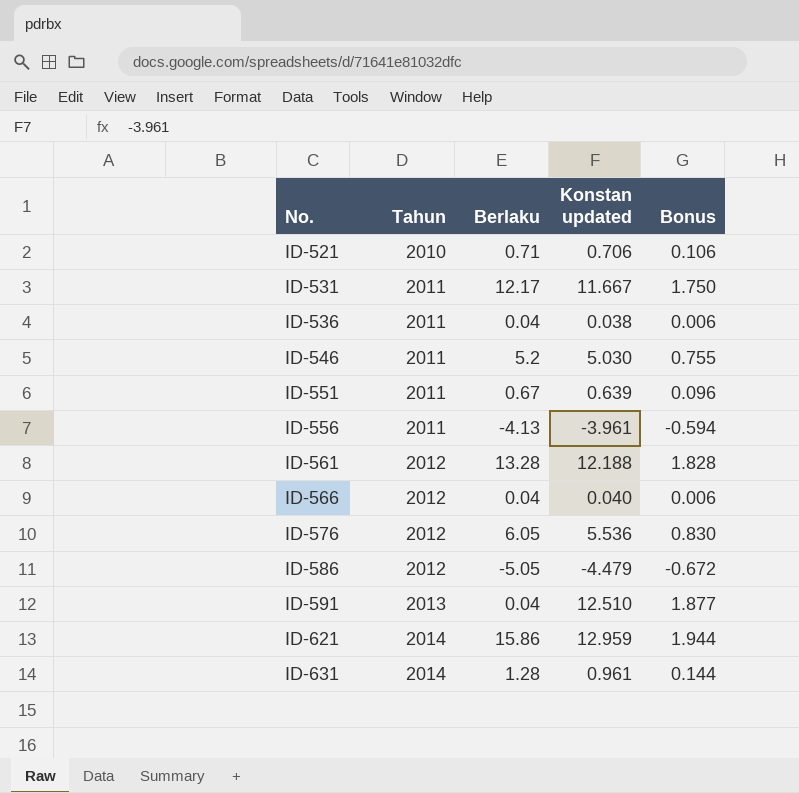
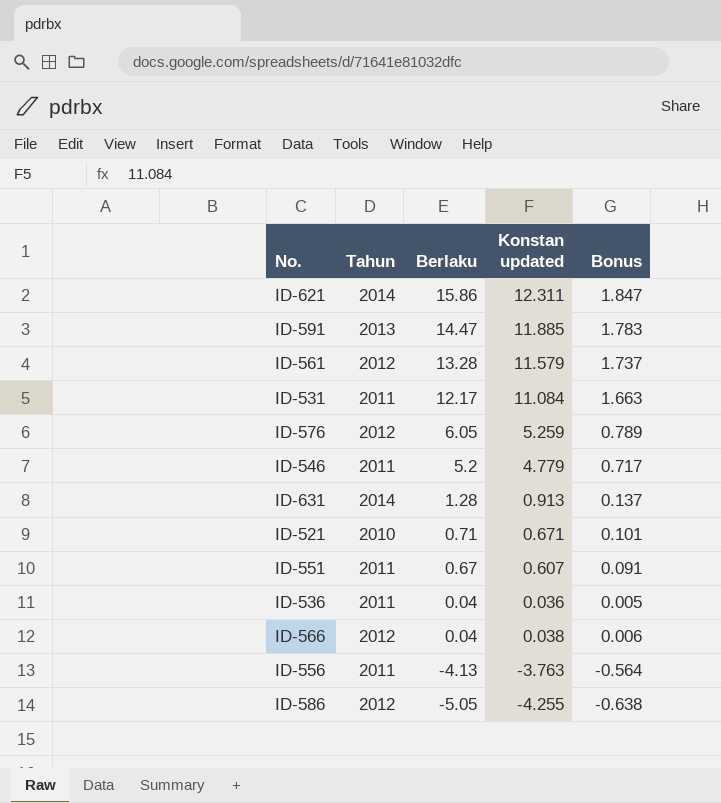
row order: No. ascending -> Berlaku descending
ID-621 | Konstan updated: 12.959 -> 12.311
ID-621 | Bonus: 1.944 -> 1.847
ID-591 | Berlaku: 0.04 -> 14.47
ID-591 | Konstan updated: 12.510 -> 11.885
ID-591 | Bonus: 1.877 -> 1.783
ID-561 | Konstan updated: 12.188 -> 11.579
ID-561 | Bonus: 1.828 -> 1.737
ID-531 | Konstan updated: 11.667 -> 11.084
ID-531 | Bonus: 1.750 -> 1.663
ID-576 | Konstan updated: 5.536 -> 5.259
ID-576 | Bonus: 0.830 -> 0.789
ID-546 | Konstan updated: 5.030 -> 4.779
ID-546 | Bonus: 0.755 -> 0.717
ID-631 | Konstan updated: 0.961 -> 0.913
ID-631 | Bonus: 0.144 -> 0.137
ID-521 | Konstan updated: 0.706 -> 0.671
ID-521 | Bonus: 0.106 -> 0.101
ID-551 | Konstan updated: 0.639 -> 0.607
ID-551 | Bonus: 0.096 -> 0.091
ID-536 | Konstan updated: 0.038 -> 0.036
ID-536 | Bonus: 0.006 -> 0.005
ID-566 | Konstan updated: 0.040 -> 0.038
ID-556 | Konstan updated: -3.961 -> -3.763
ID-556 | Bonus: -0.594 -> -0.564
ID-586 | Konstan updated: -4.479 -> -4.255
ID-586 | Bonus: -0.672 -> -0.638

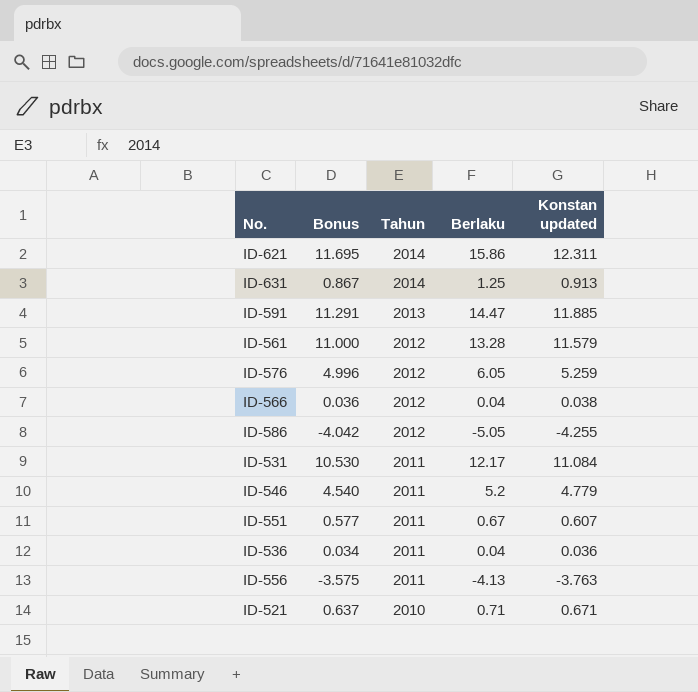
row order: Berlaku descending -> Tahun descending
column Bonus | formula: [Konstan updated] * 0.15 -> [Konstan updated] * 0.95
column Bonus | position: 5 -> 2
ID-631 | Berlaku: 1.28 -> 1.25

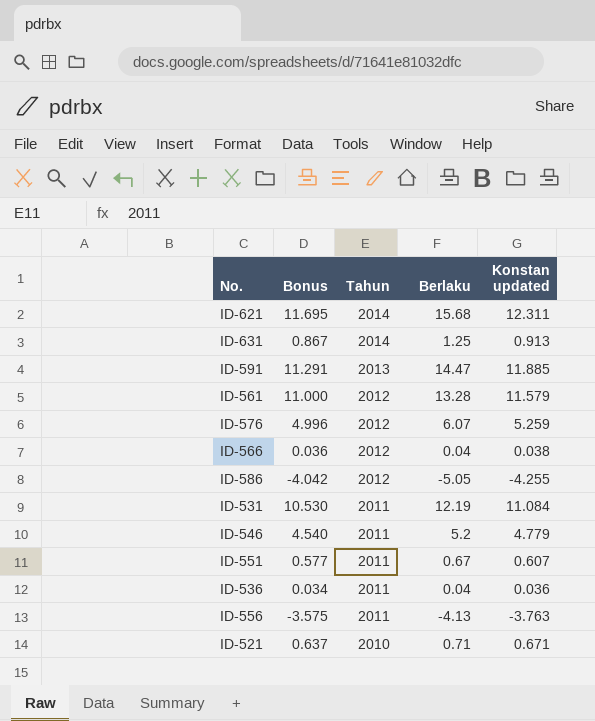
ID-621 | Berlaku: 15.86 -> 15.68
ID-576 | Berlaku: 6.05 -> 6.07
ID-531 | Berlaku: 12.17 -> 12.19

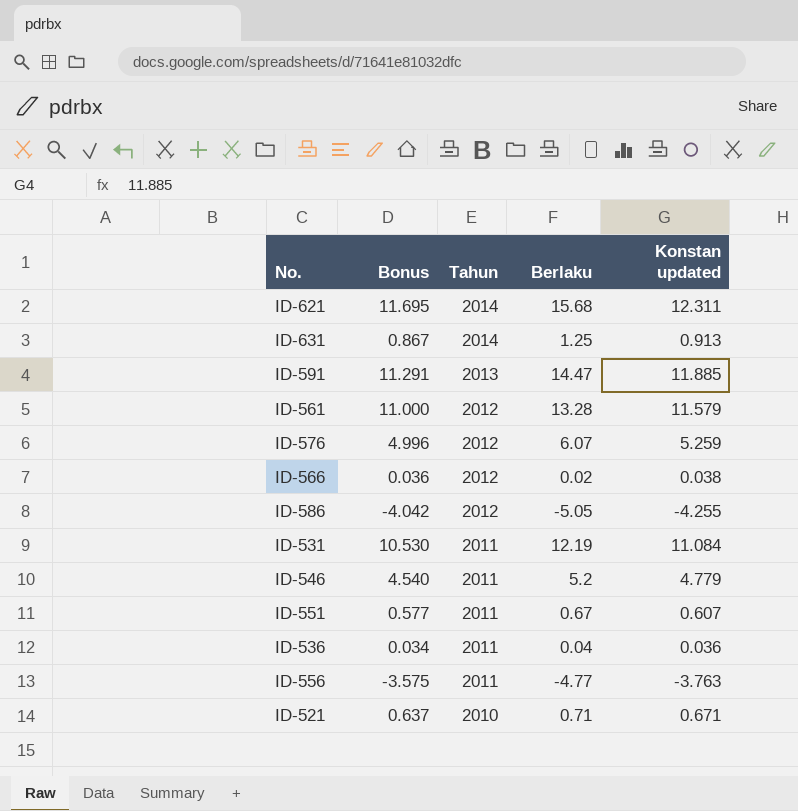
ID-566 | Berlaku: 0.04 -> 0.02
ID-556 | Berlaku: -4.13 -> -4.77

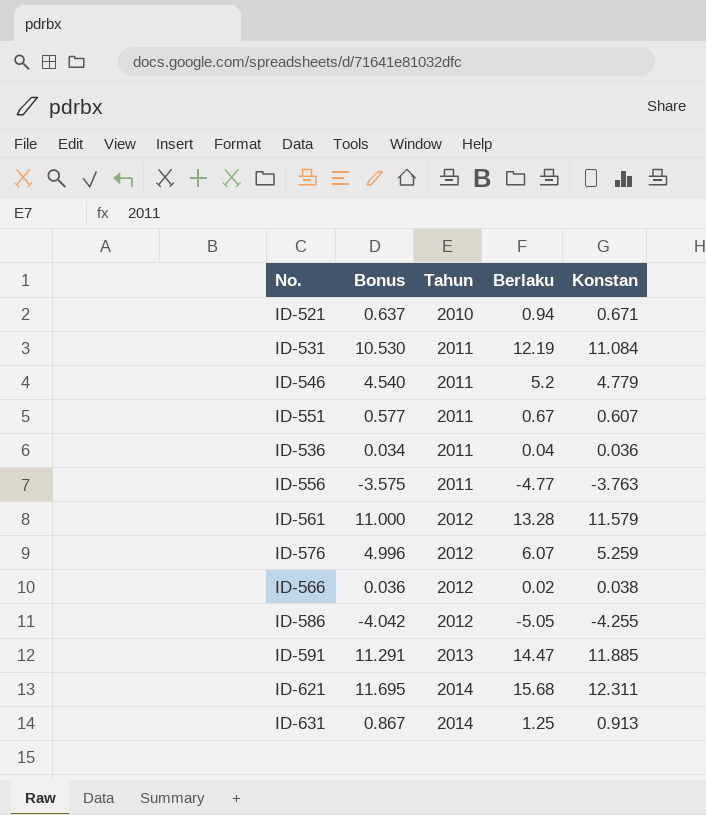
row order: Tahun descending -> Tahun ascending
column name: Konstan updated -> Konstan
ID-521 | Berlaku: 0.71 -> 0.94

